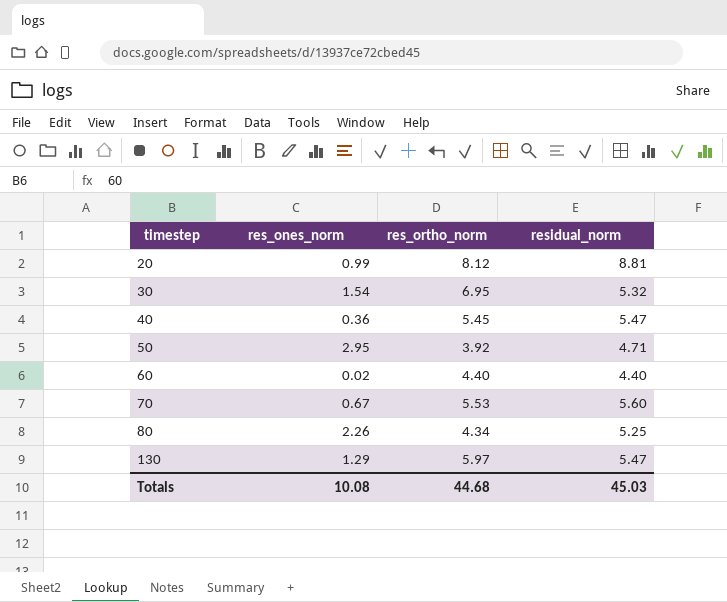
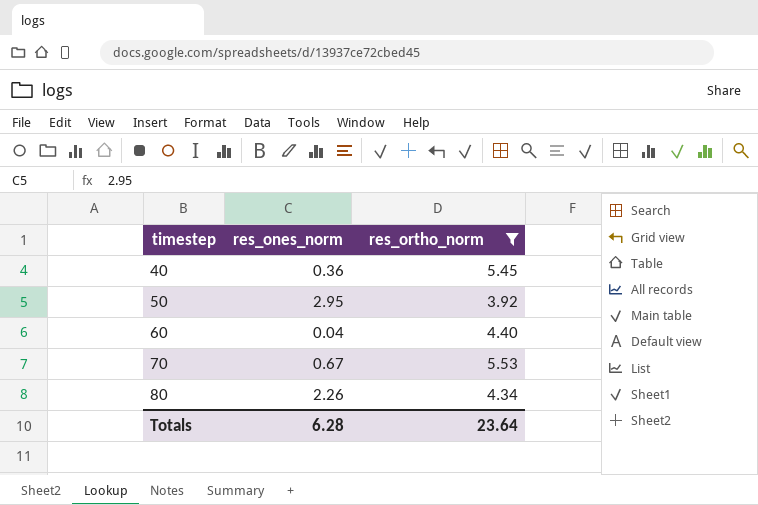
filter: none -> res_ortho_norm <= 5.53
column residual_norm | position: 4 -> none
60 | res_ones_norm: 0.02 -> 0.04
Totals | res_ones_norm: 10.08 -> 6.28
Totals | res_ortho_norm: 44.68 -> 23.64

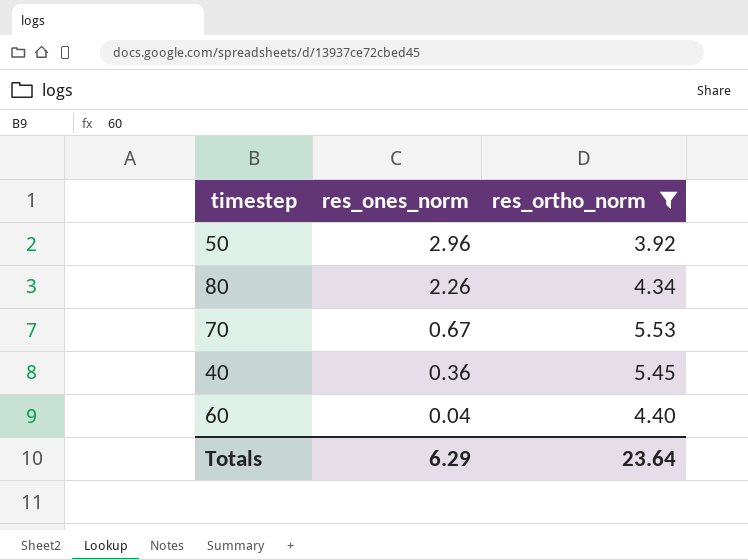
row order: timestep ascending -> res_ones_norm descending
50 | res_ones_norm: 2.95 -> 2.96
Totals | res_ones_norm: 6.28 -> 6.29

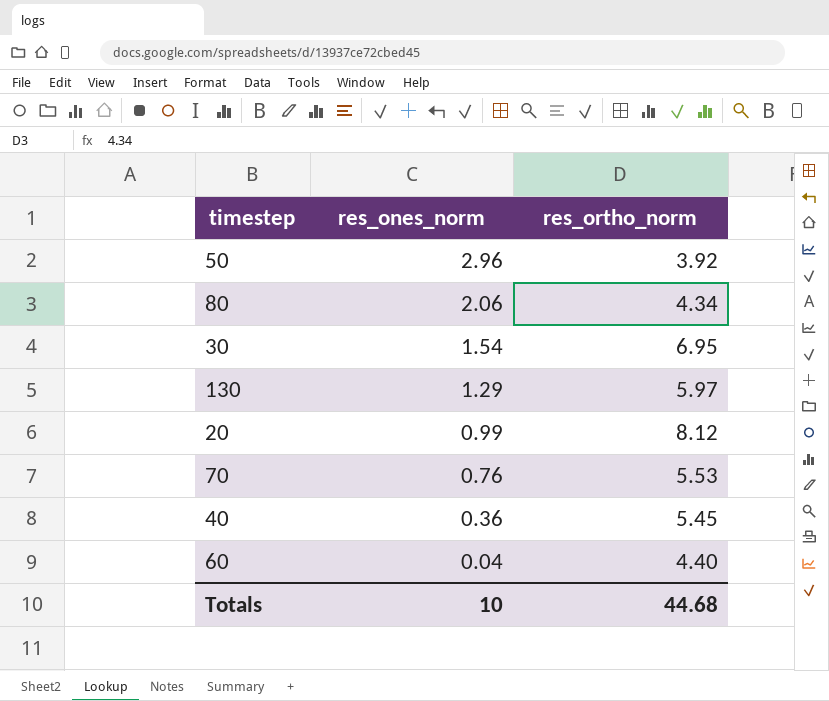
filter: res_ortho_norm <= 5.53 -> none
80 | res_ones_norm: 2.26 -> 2.06
70 | res_ones_norm: 0.67 -> 0.76
Totals | res_ones_norm: 6.29 -> 10
Totals | res_ortho_norm: 23.64 -> 44.68

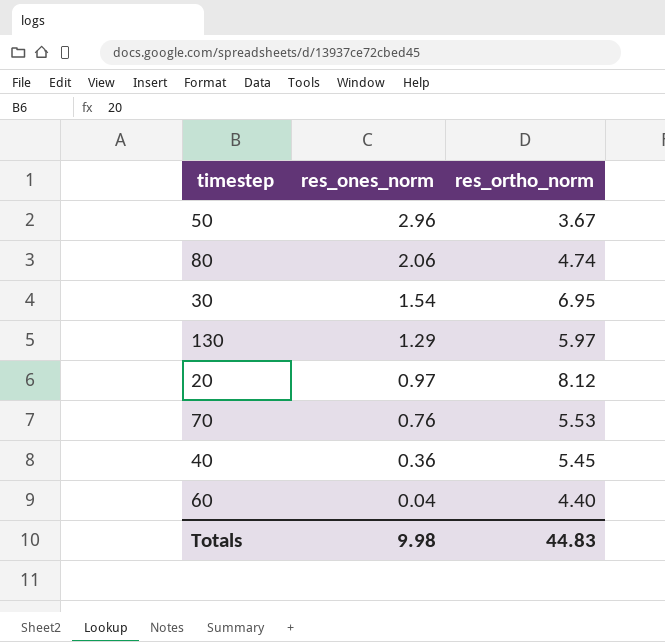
50 | res_ortho_norm: 3.92 -> 3.67
80 | res_ortho_norm: 4.34 -> 4.74
20 | res_ones_norm: 0.99 -> 0.97
Totals | res_ones_norm: 10 -> 9.98
Totals | res_ortho_norm: 44.68 -> 44.83

